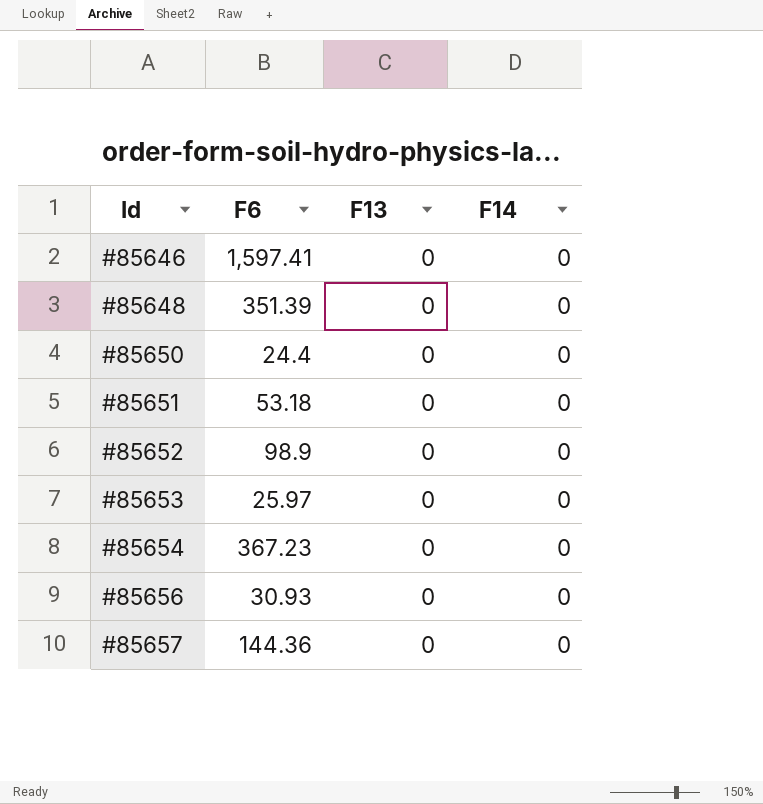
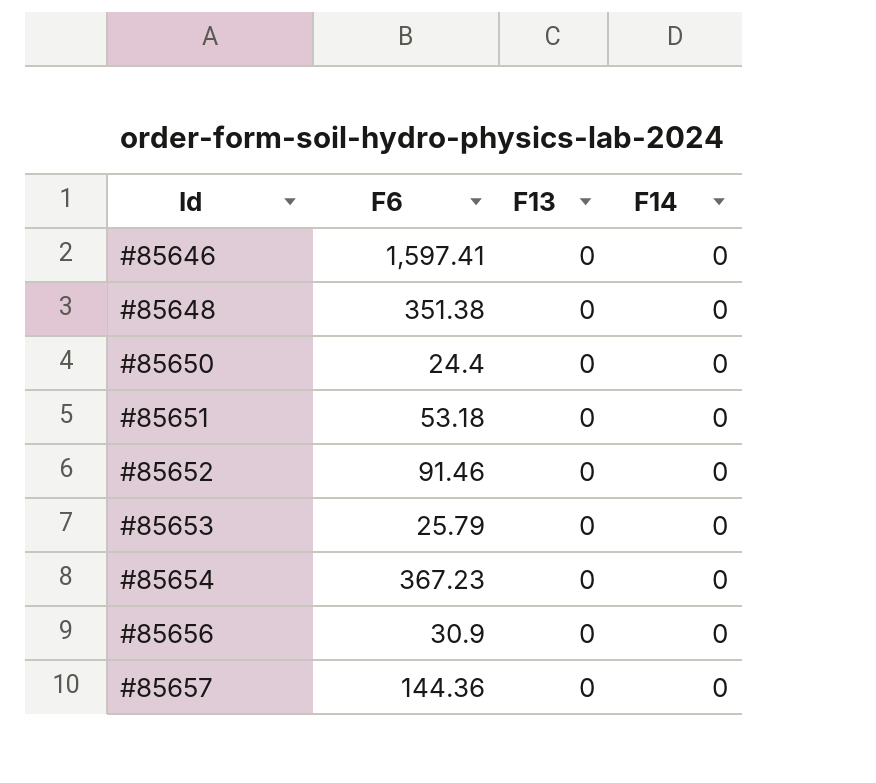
#85648 | F6: 351.39 -> 351.38
#85652 | F6: 98.9 -> 91.46
#85653 | F6: 25.97 -> 25.79
#85656 | F6: 30.93 -> 30.9

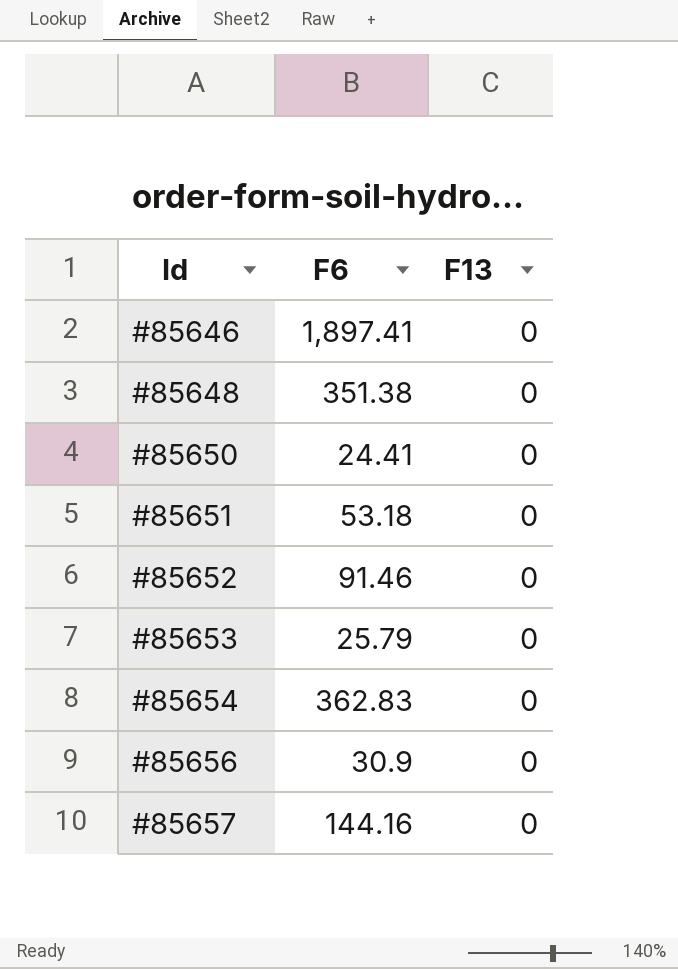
column F14 | position: 4 -> none
#85646 | F6: 1,597.41 -> 1,897.41
#85650 | F6: 24.4 -> 24.41
#85654 | F6: 367.23 -> 362.83
#85657 | F6: 144.36 -> 144.16

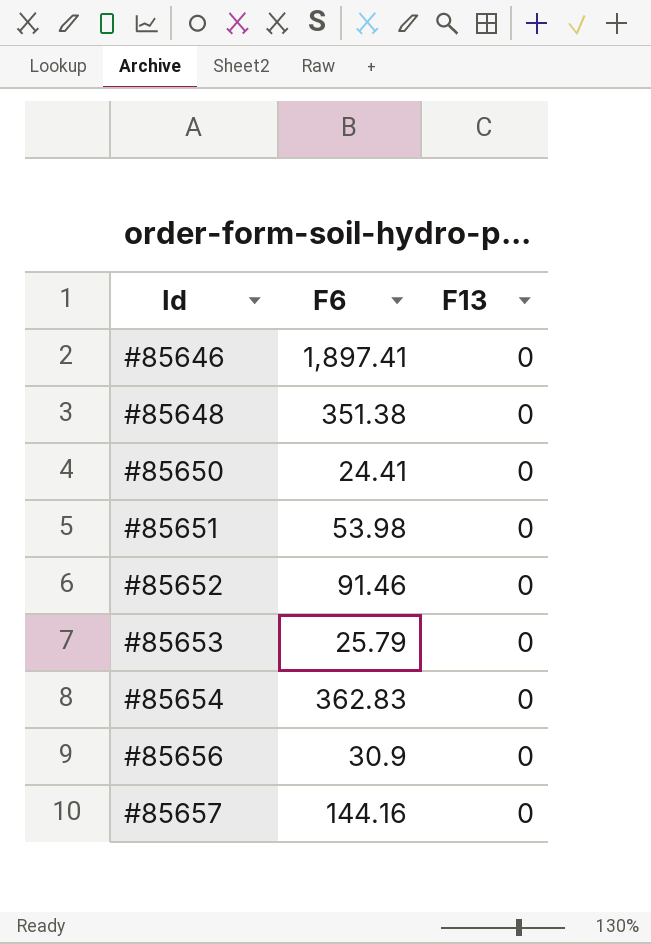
#85651 | F6: 53.18 -> 53.98

